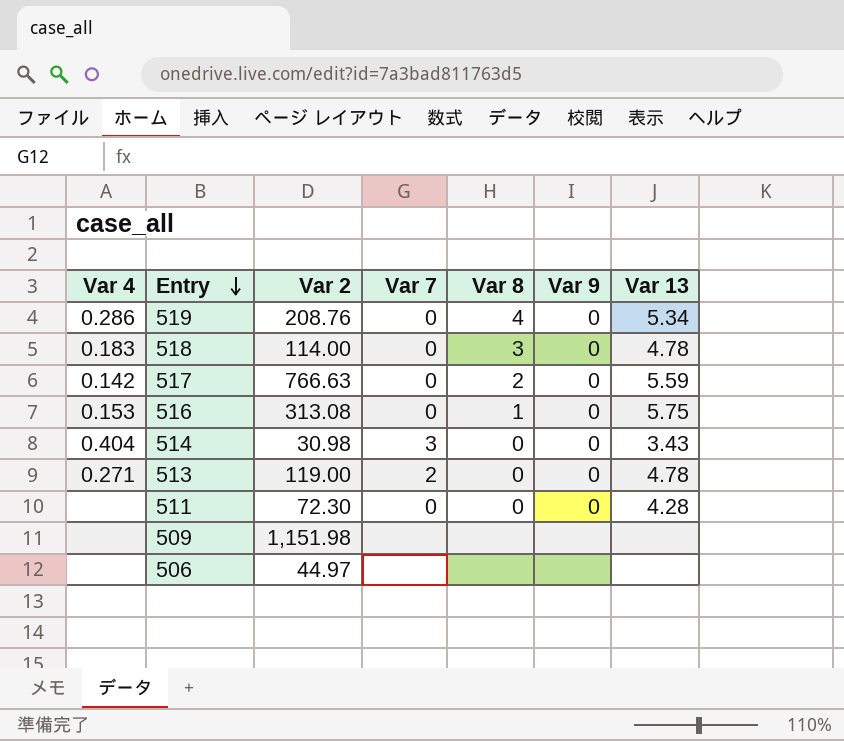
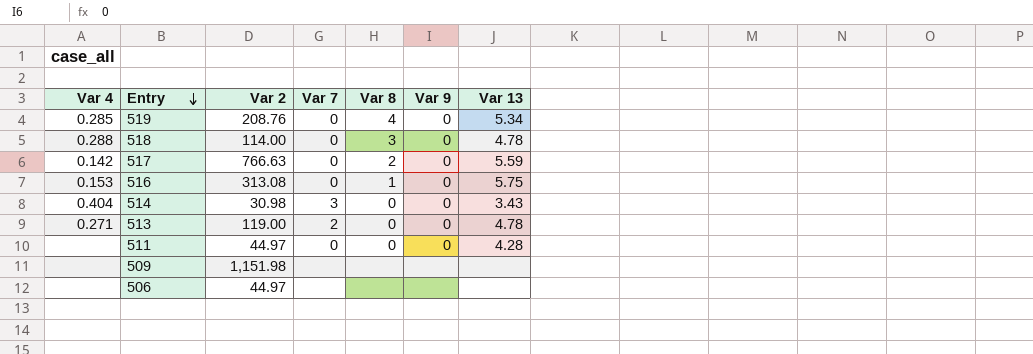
519 | Var 4: 0.286 -> 0.285
518 | Var 4: 0.183 -> 0.288
511 | Var 2: 72.30 -> 44.97

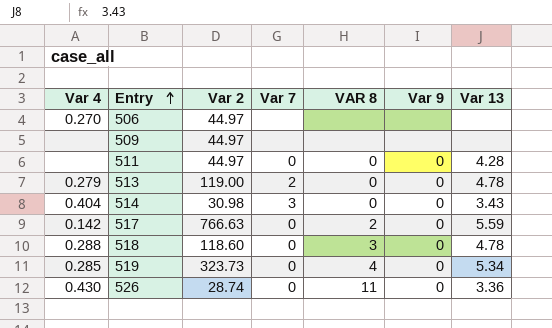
row order: Entry descending -> Entry ascending
column name: Var 8 -> VAR 8
row 516: 0.153 | 313.08 | 0 | 1 | 0 | 5.75 -> none
506 | Var 4: none -> 0.270
509 | Var 2: 1,151.98 -> 44.97
513 | Var 4: 0.271 -> 0.279
518 | Var 2: 114.00 -> 118.60
519 | Var 2: 208.76 -> 323.73
row 526: none -> 0.430 | 28.74 | 0 | 11 | 0 | 3.36

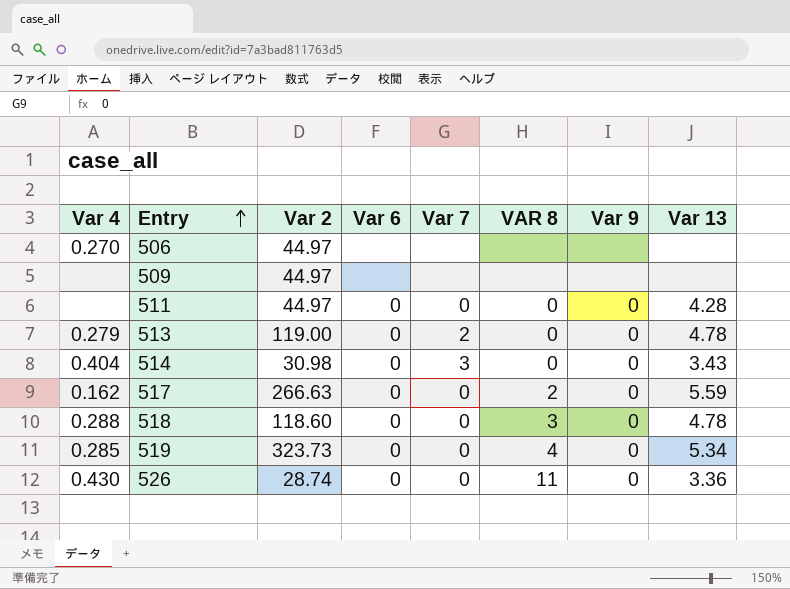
column Var 6 | position: none -> 4
517 | Var 4: 0.142 -> 0.162
517 | Var 2: 766.63 -> 266.63

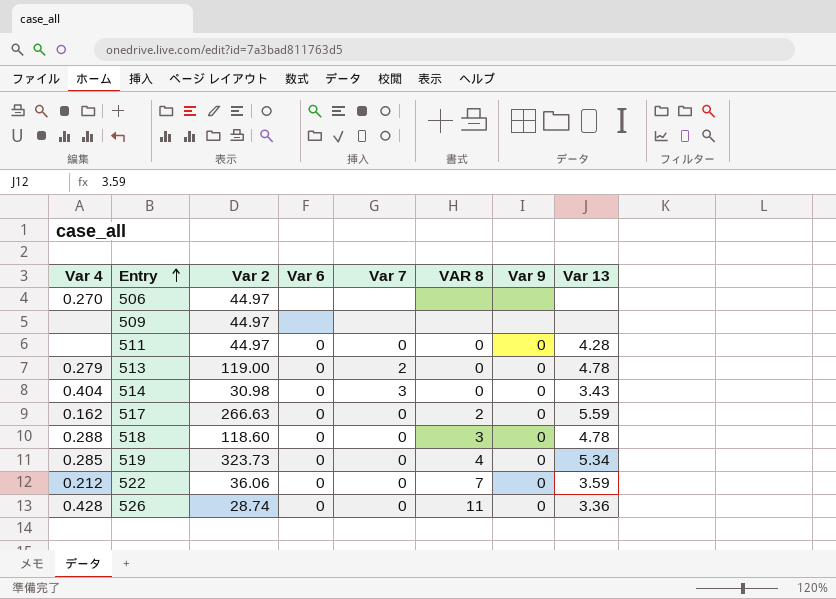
row 522: none -> 0.212 | 36.06 | 0 | 0 | 7 | 0 | 3.59
526 | Var 4: 0.430 -> 0.428

